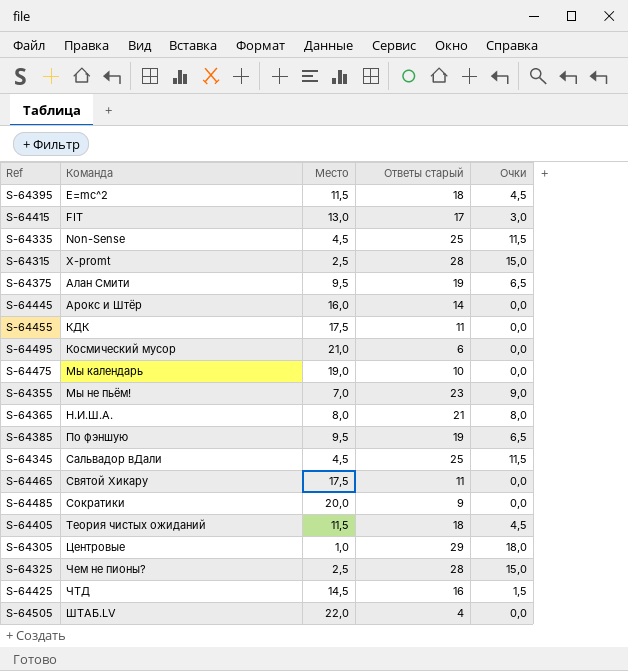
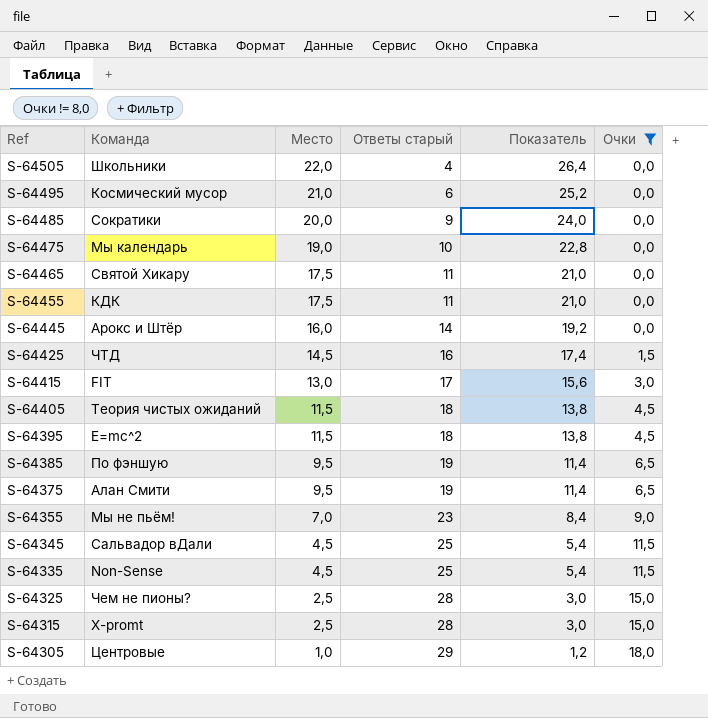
filter: none -> Очки != 8,0
row order: Команда ascending -> Ref descending
column Показатель | formula: none -> [Место] * 1,2
S-64505 | Команда: ШТАБ.LV -> Школьники

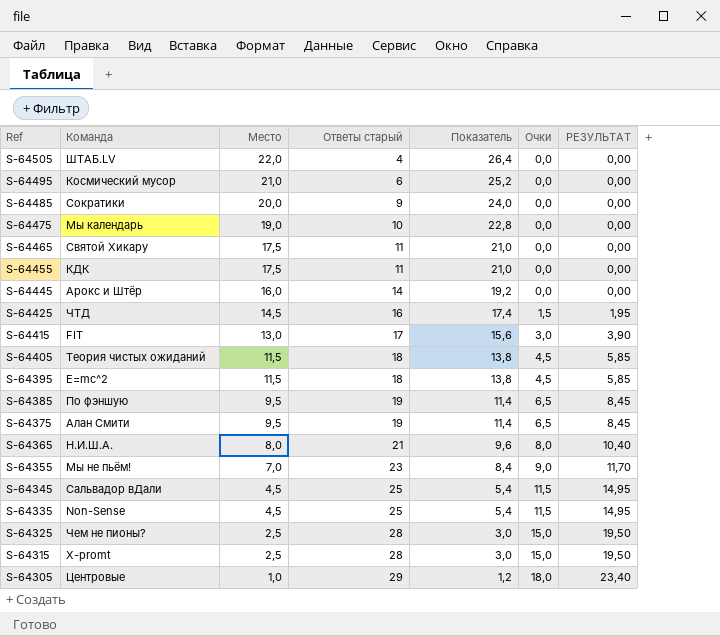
filter: Очки != 8,0 -> none
column РЕЗУЛЬТАТ | formula: none -> [Очки] * 1,3
S-64505 | Команда: Школьники -> ШТАБ.LV

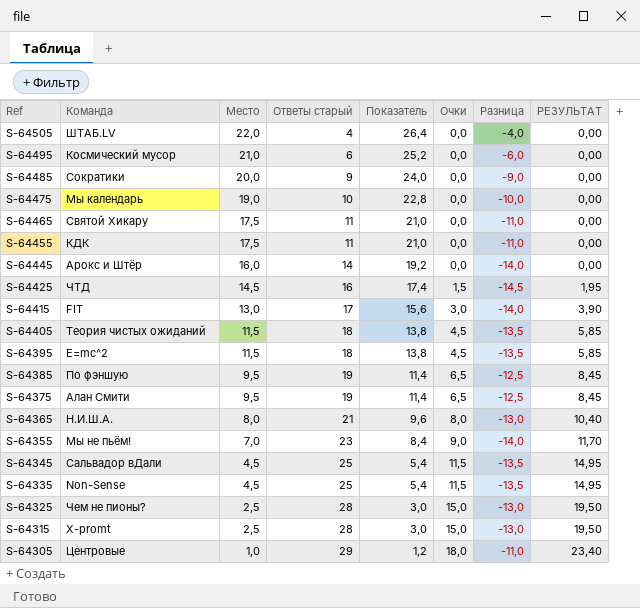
column Разница | formula: none -> [Очки] - [Ответы старый]

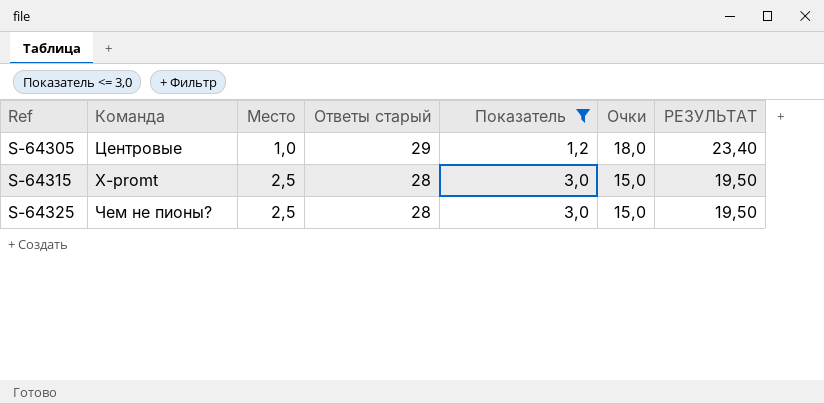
filter: none -> Показатель <= 3,0
row order: Ref descending -> Ref ascending
column Разница | formula: [Очки] - [Ответы старый] -> none

